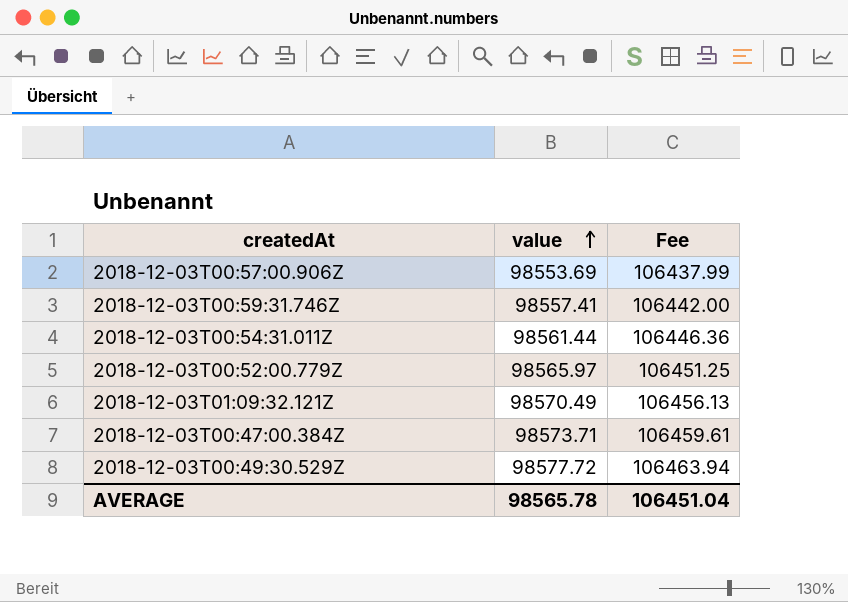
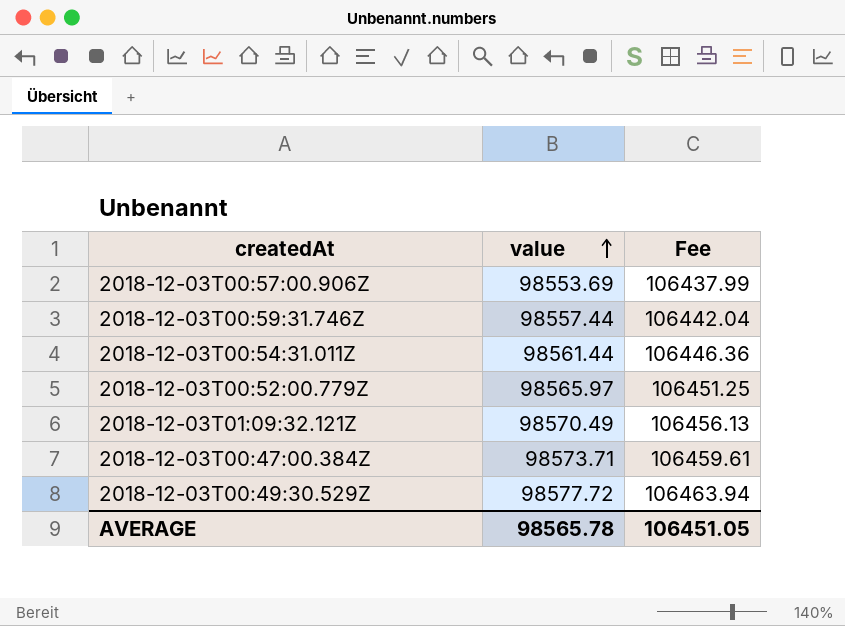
2018-12-03T00:59:31.746Z | value: 98557.41 -> 98557.44
2018-12-03T00:59:31.746Z | Fee: 106442.00 -> 106442.04
AVERAGE | Fee: 106451.04 -> 106451.05

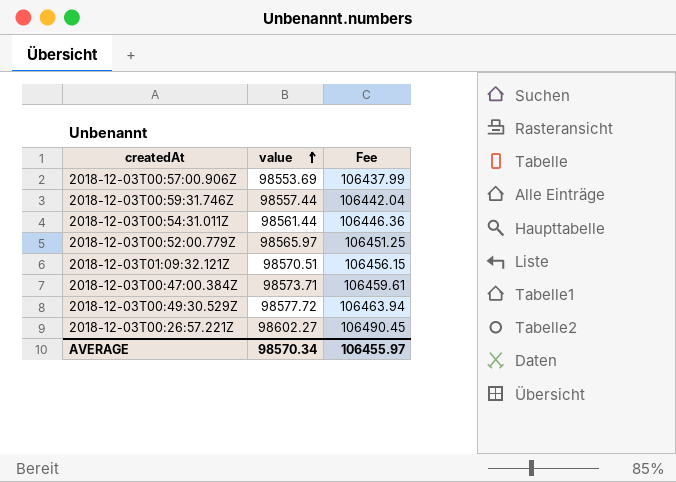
2018-12-03T01:09:32.121Z | value: 98570.49 -> 98570.51
2018-12-03T01:09:32.121Z | Fee: 106456.13 -> 106456.15
row 2018-12-03T00:26:57.221Z: none -> 98602.27 | 106490.45
AVERAGE | value: 98565.78 -> 98570.34
AVERAGE | Fee: 106451.05 -> 106455.97

